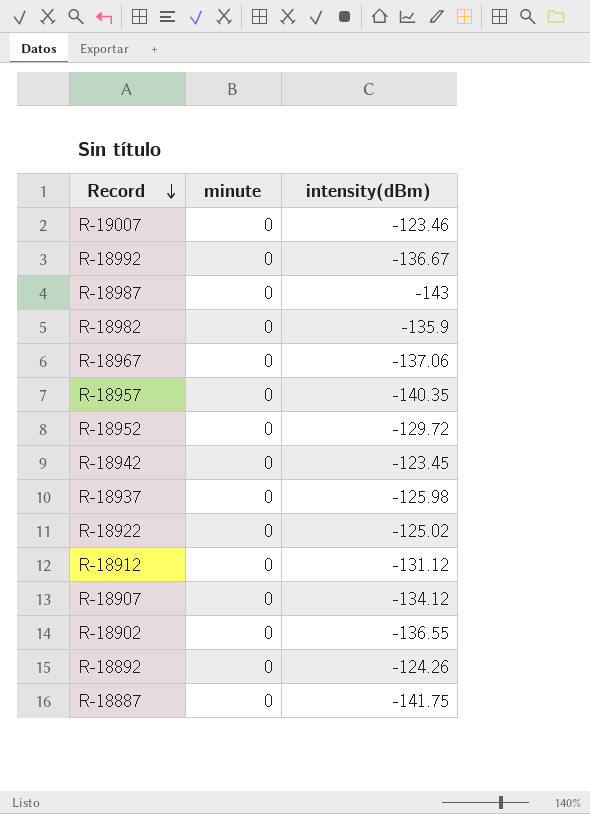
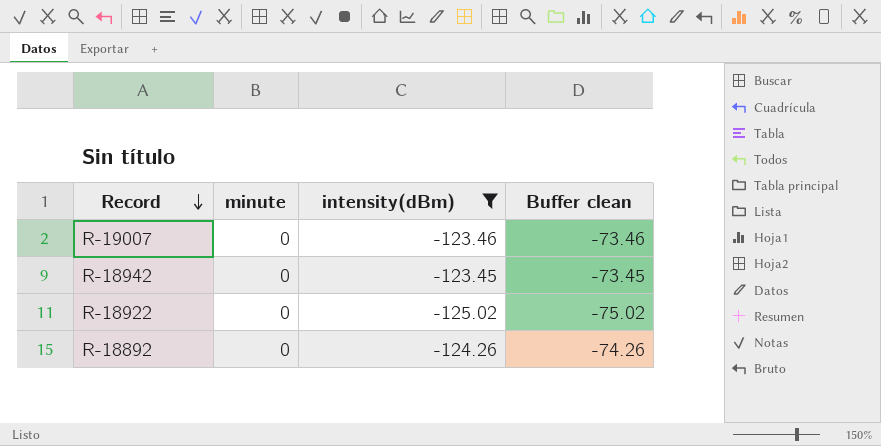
filter: none -> intensity(dBm) >= -125.02
column Buffer clean | formula: none -> [intensity(dBm)] + 50

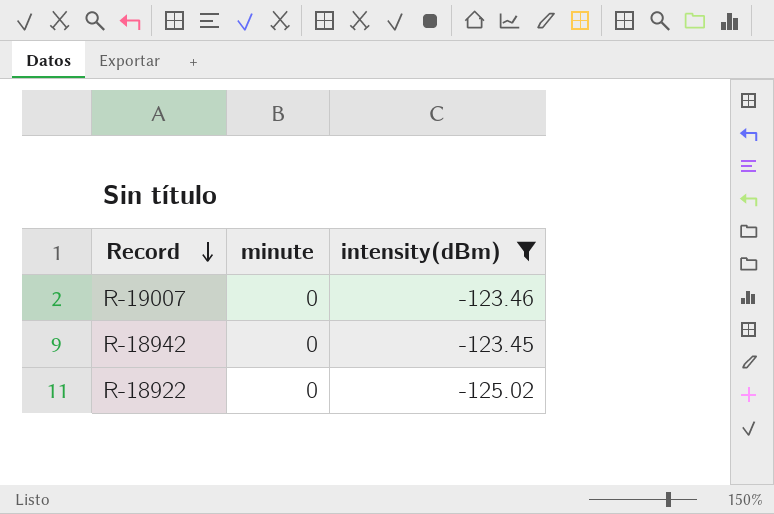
column Buffer clean | formula: [intensity(dBm)] + 50 -> none
row R-18892: 0 | -124.26 | -74.26 -> none

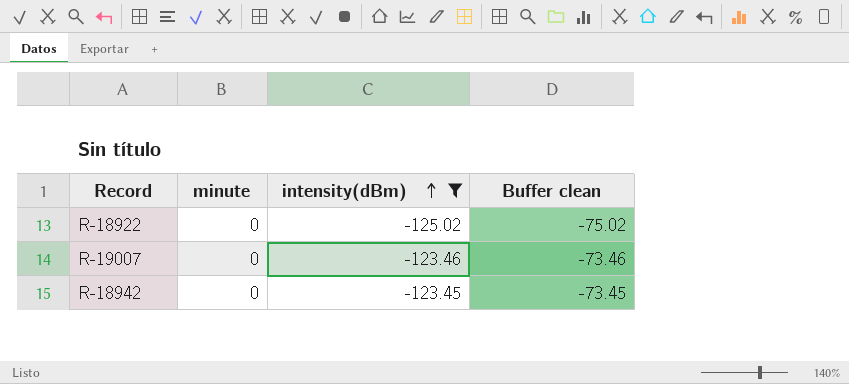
row order: Record descending -> intensity(dBm) ascending
column Buffer clean | formula: none -> [intensity(dBm)] + 50

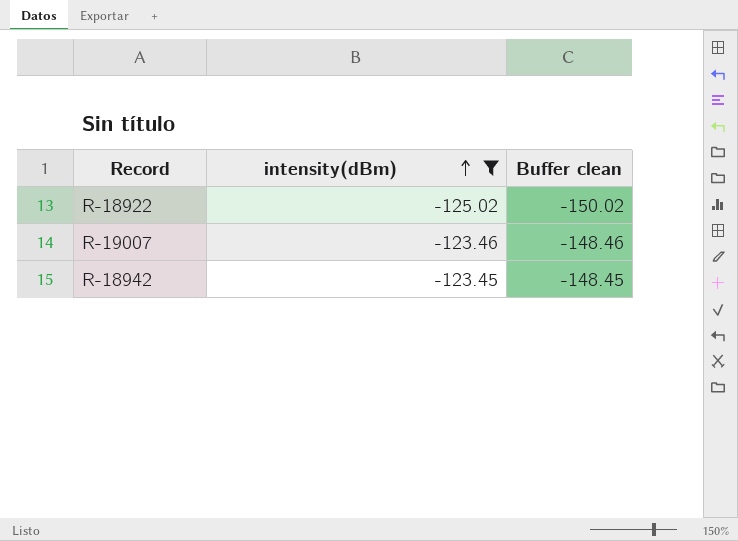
column minute | position: 2 -> none
column Buffer clean | formula: [intensity(dBm)] + 50 -> [intensity(dBm)] - 25

